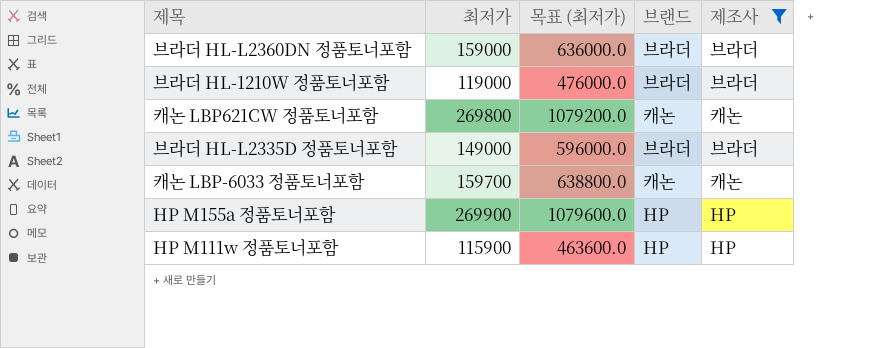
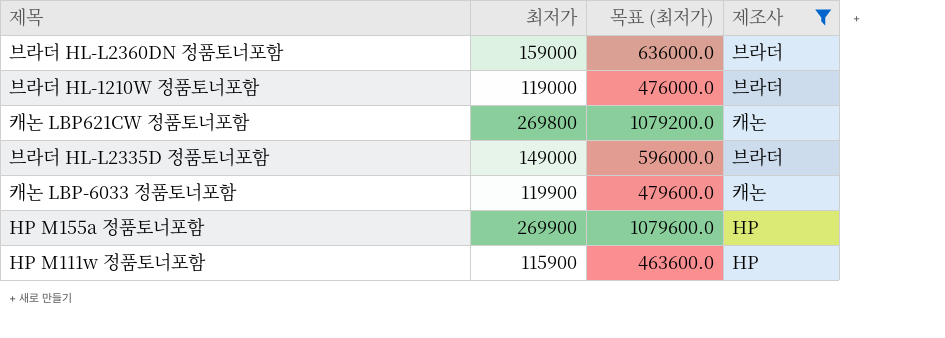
column 브랜드 | position: 4 -> none
캐논 LBP-6033 정품토너포함 | 최저가: 159700 -> 119900
캐논 LBP-6033 정품토너포함 | 목표 (최저가): 638800.0 -> 479600.0

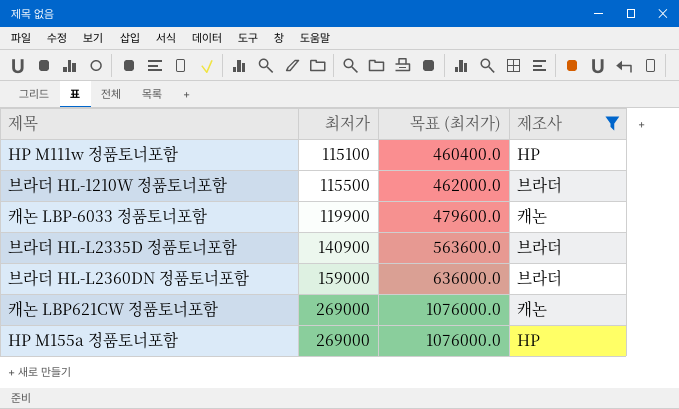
row order: none -> 최저가 ascending
HP M111w 정품토너포함 | 최저가: 115900 -> 115100
HP M111w 정품토너포함 | 목표 (최저가): 463600.0 -> 460400.0
브라더 HL-1210W 정품토너포함 | 최저가: 119000 -> 115500
브라더 HL-1210W 정품토너포함 | 목표 (최저가): 476000.0 -> 462000.0
브라더 HL-L2335D 정품토너포함 | 최저가: 149000 -> 140900
브라더 HL-L2335D 정품토너포함 | 목표 (최저가): 596000.0 -> 563600.0
캐논 LBP621CW 정품토너포함 | 최저가: 269800 -> 269000
캐논 LBP621CW 정품토너포함 | 목표 (최저가): 1079200.0 -> 1076000.0
HP M155a 정품토너포함 | 최저가: 269900 -> 269000
HP M155a 정품토너포함 | 목표 (최저가): 1079600.0 -> 1076000.0

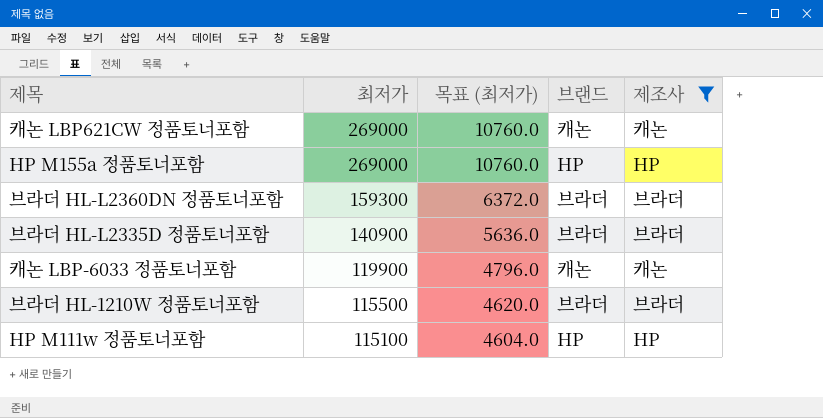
row order: 최저가 ascending -> 최저가 descending
column 목표 (최저가) | formula: [최저가] * 4 -> [최저가] * 0.04
column 브랜드 | position: none -> 4
브라더 HL-L2360DN 정품토너포함 | 최저가: 159000 -> 159300

